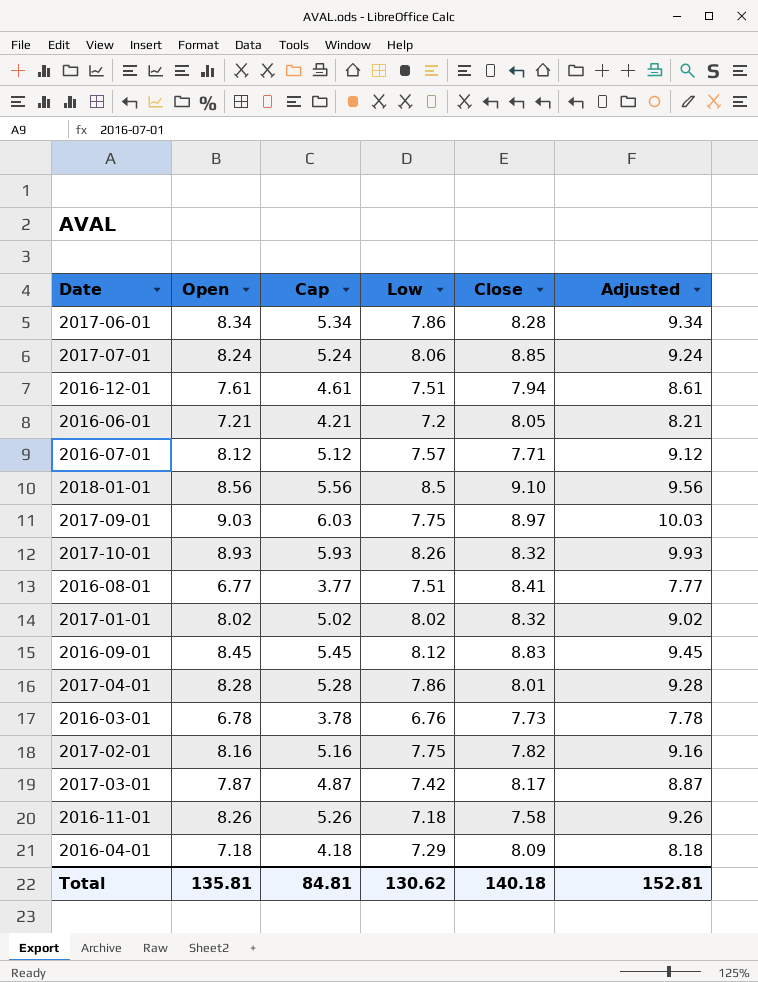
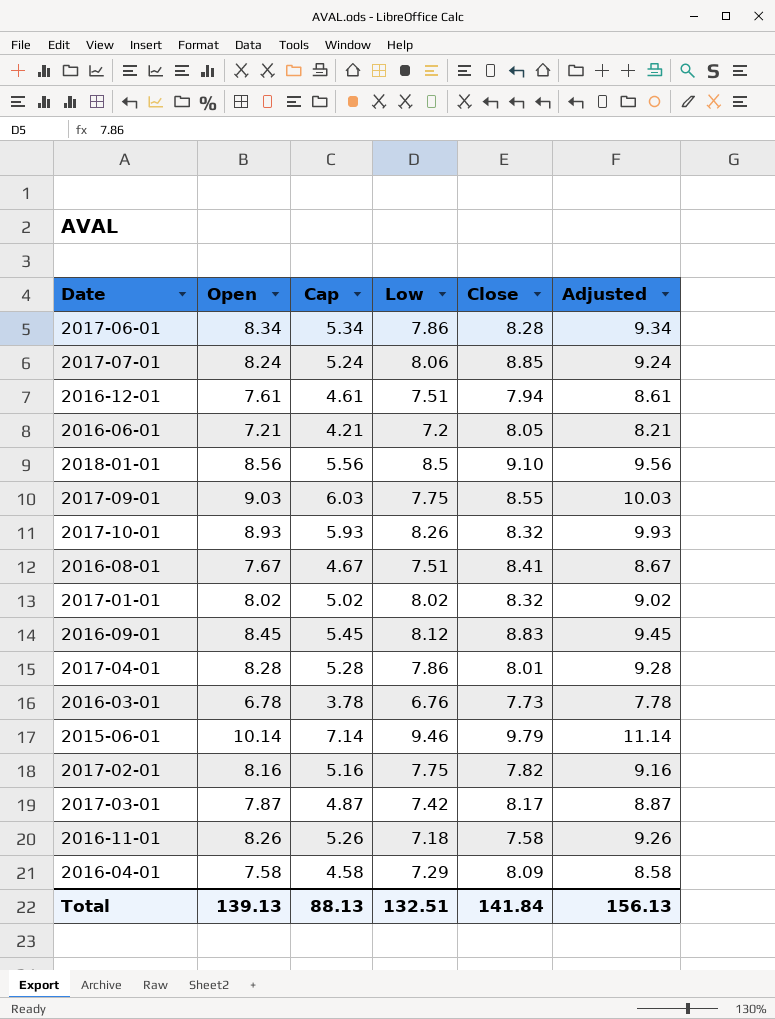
row 2016-07-01: 8.12 | 5.12 | 7.57 | 7.71 | 9.12 -> none
2017-09-01 | Close: 8.97 -> 8.55
2016-08-01 | Open: 6.77 -> 7.67
2016-08-01 | Cap: 3.77 -> 4.67
2016-08-01 | Adjusted: 7.77 -> 8.67
row 2015-06-01: none -> 10.14 | 7.14 | 9.46 | 9.79 | 11.14
2016-04-01 | Open: 7.18 -> 7.58
2016-04-01 | Cap: 4.18 -> 4.58
2016-04-01 | Adjusted: 8.18 -> 8.58
Total | Open: 135.81 -> 139.13
Total | Cap: 84.81 -> 88.13
Total | Low: 130.62 -> 132.51
Total | Close: 140.18 -> 141.84
Total | Adjusted: 152.81 -> 156.13

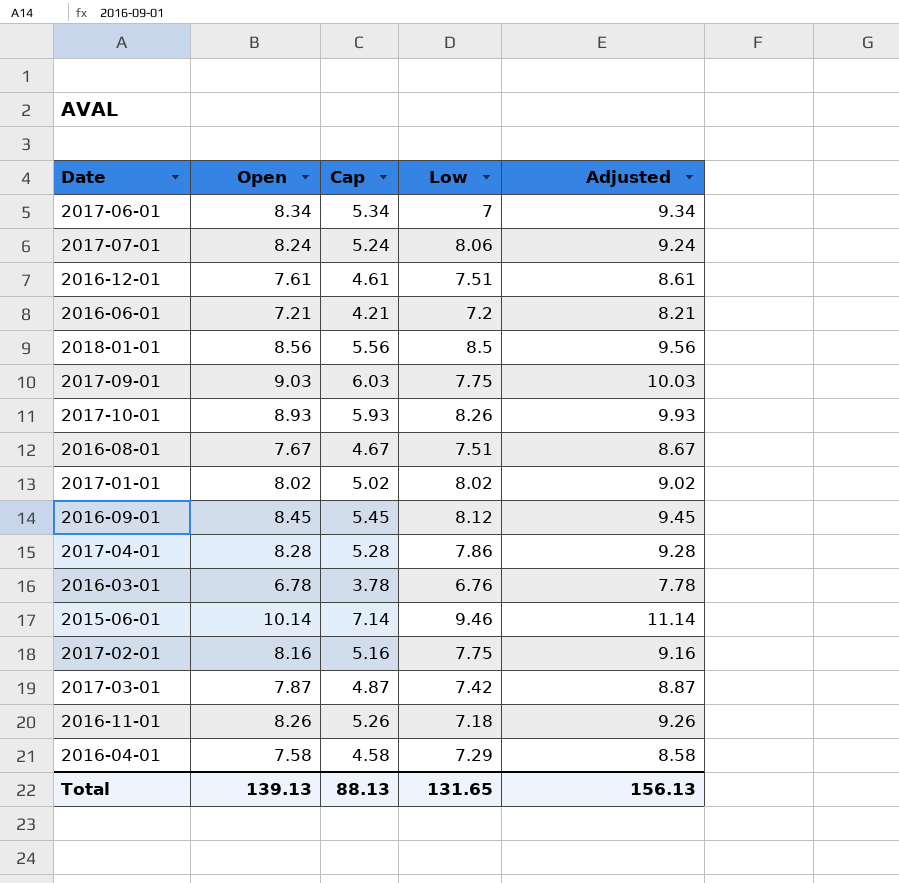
column Close | position: 5 -> none
2017-06-01 | Low: 7.86 -> 7
Total | Low: 132.51 -> 131.65

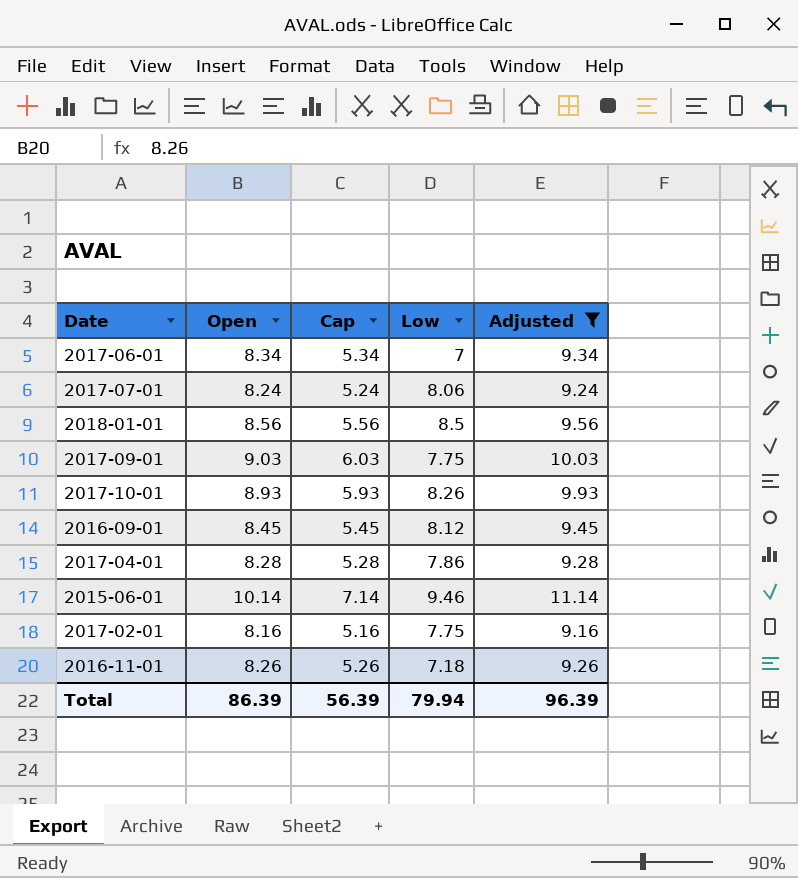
filter: none -> Adjusted >= 9.16
Total | Open: 139.13 -> 86.39
Total | Cap: 88.13 -> 56.39
Total | Low: 131.65 -> 79.94
Total | Adjusted: 156.13 -> 96.39

